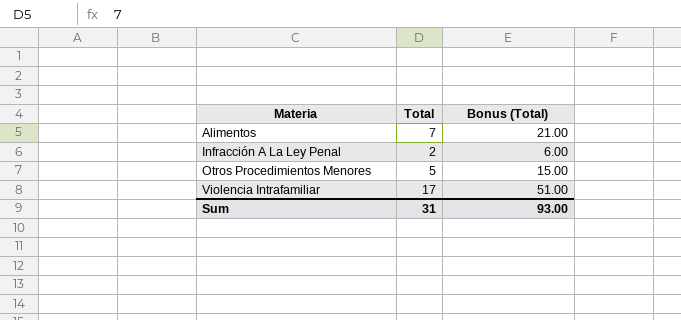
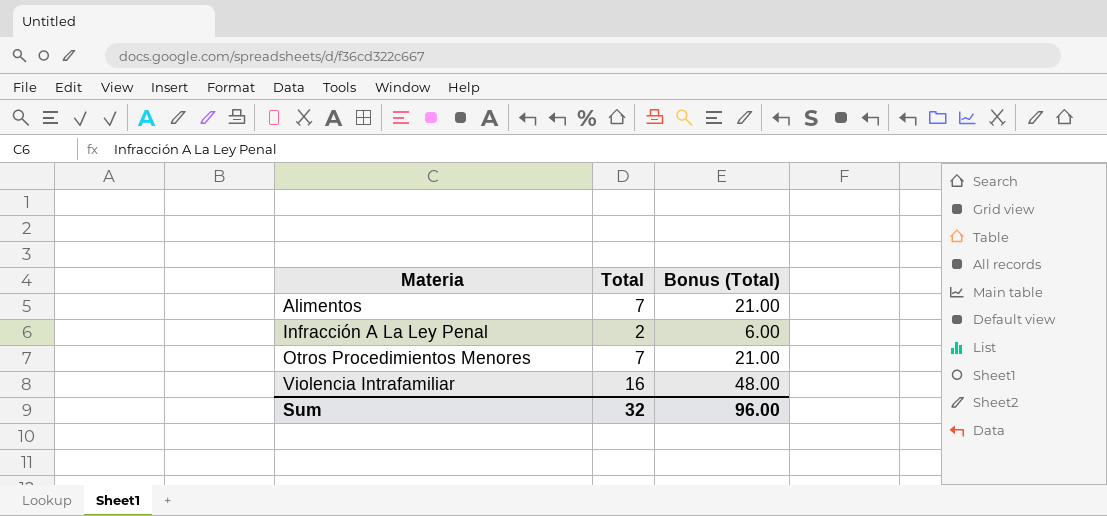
Otros Procedimientos Menores | Total: 5 -> 7
Otros Procedimientos Menores | Bonus (Total): 15.00 -> 21.00
Violencia Intrafamiliar | Total: 17 -> 16
Violencia Intrafamiliar | Bonus (Total): 51.00 -> 48.00
Sum | Total: 31 -> 32
Sum | Bonus (Total): 93.00 -> 96.00

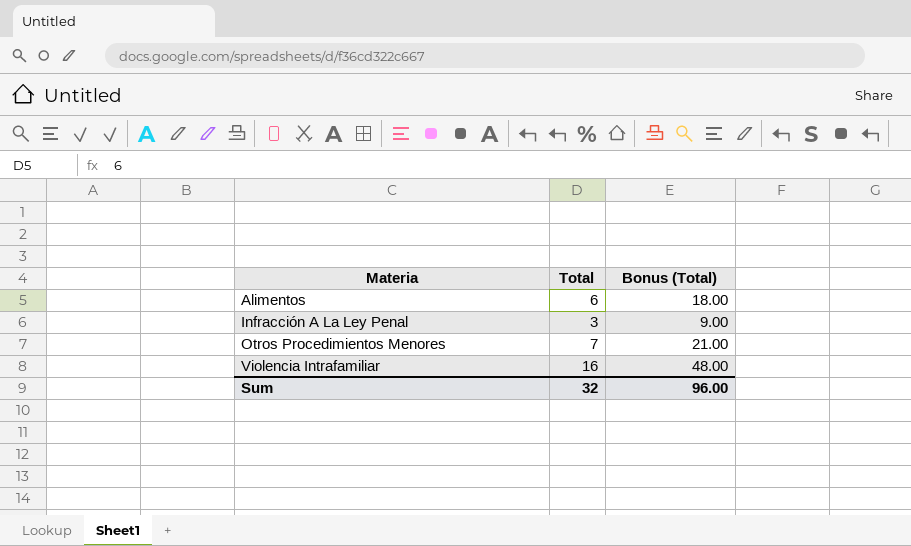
Alimentos | Total: 7 -> 6
Alimentos | Bonus (Total): 21.00 -> 18.00
Infracción A La Ley Penal | Total: 2 -> 3
Infracción A La Ley Penal | Bonus (Total): 6.00 -> 9.00

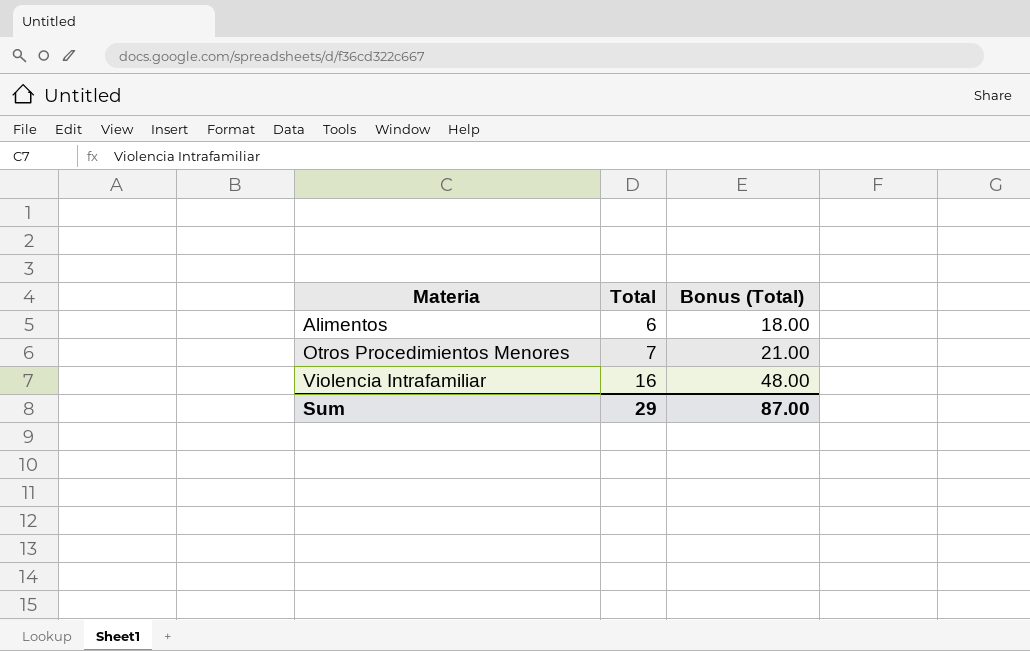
row Infracción A La Ley Penal: 3 | 9.00 -> none
Sum | Total: 32 -> 29
Sum | Bonus (Total): 96.00 -> 87.00

